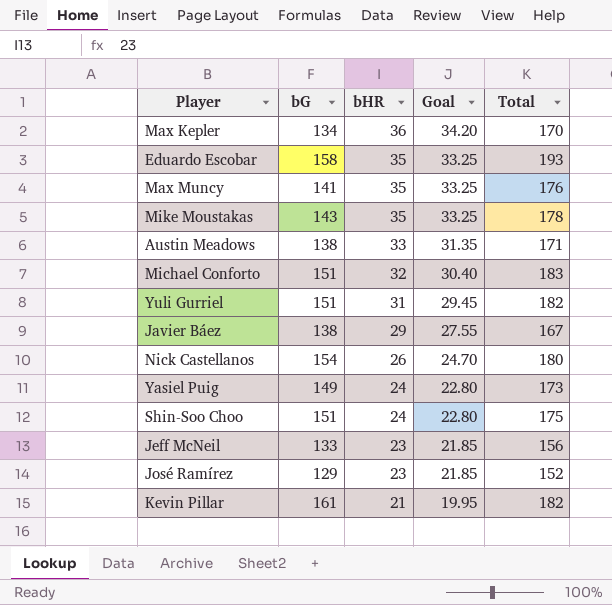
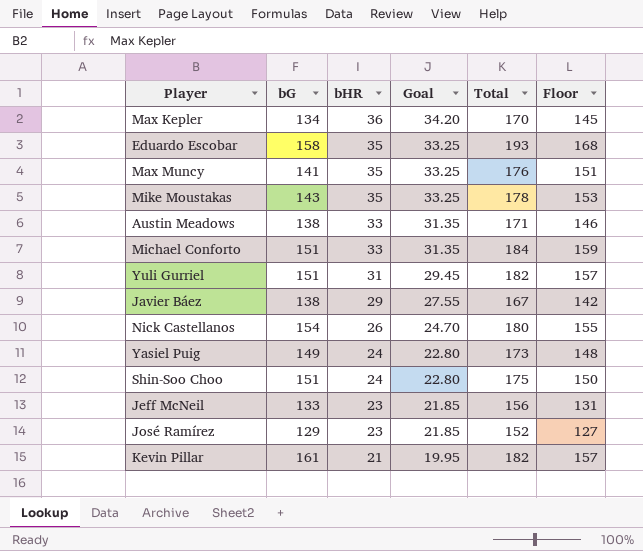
column Floor | formula: none -> [Total] - 25
Michael Conforto | bHR: 32 -> 33
Michael Conforto | Goal: 30.40 -> 31.35
Michael Conforto | Total: 183 -> 184

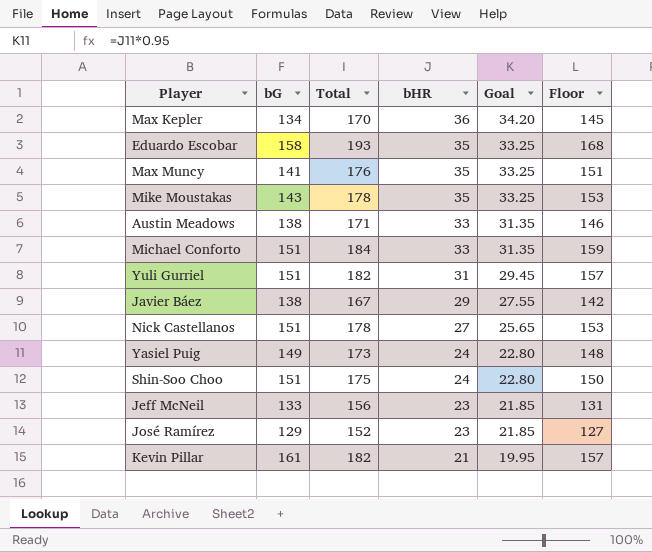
column Total | position: 5 -> 3
Nick Castellanos | bG: 154 -> 151
Nick Castellanos | Total: 180 -> 178
Nick Castellanos | bHR: 26 -> 27
Nick Castellanos | Goal: 24.70 -> 25.65
Nick Castellanos | Floor: 155 -> 153

